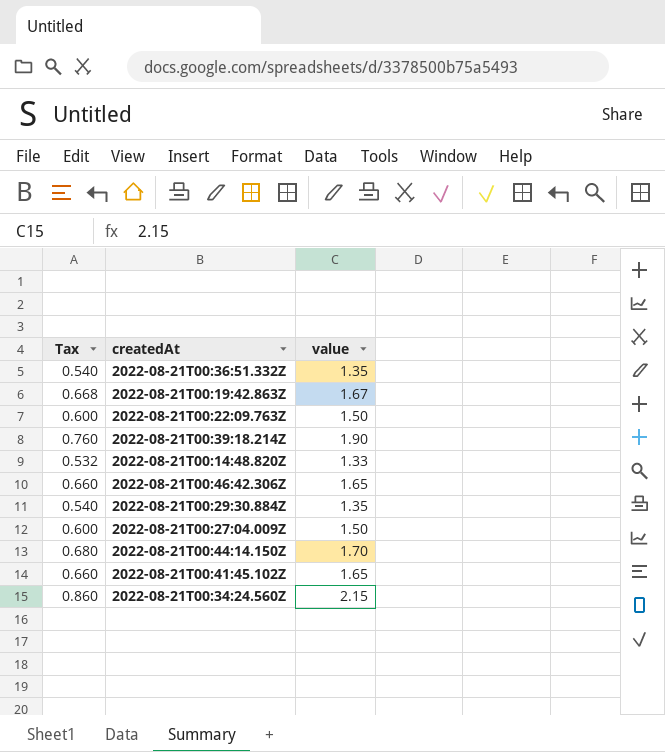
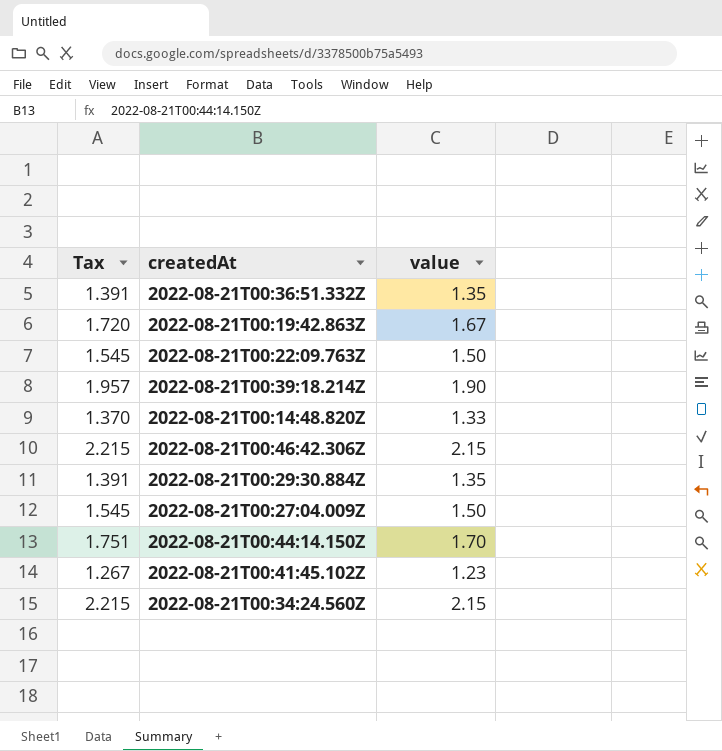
column Tax | formula: [value] * 0.4 -> [value] * 1.03
2022-08-21T00:46:42.306Z | value: 1.65 -> 2.15
2022-08-21T00:41:45.102Z | value: 1.65 -> 1.23

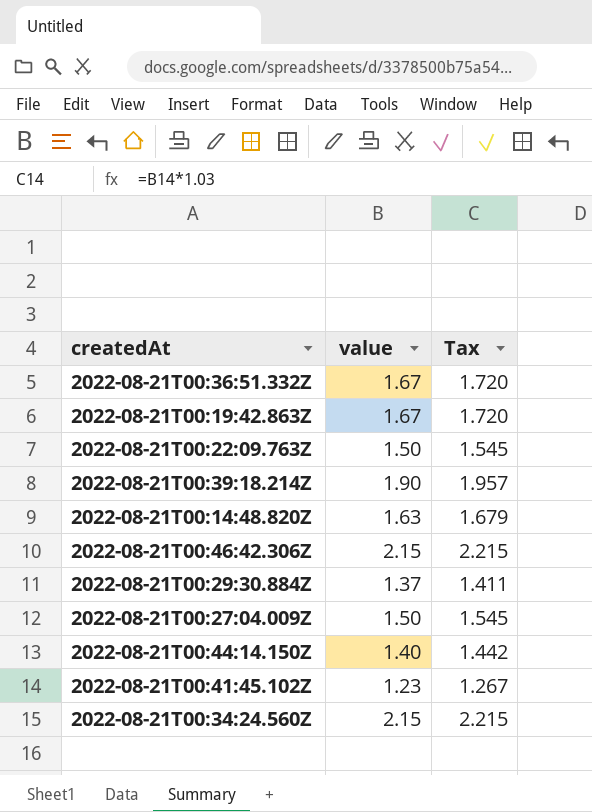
column Tax | position: 1 -> 3
2022-08-21T00:36:51.332Z | value: 1.35 -> 1.67
2022-08-21T00:36:51.332Z | Tax: 1.391 -> 1.720
2022-08-21T00:14:48.820Z | value: 1.33 -> 1.63
2022-08-21T00:14:48.820Z | Tax: 1.370 -> 1.679
2022-08-21T00:29:30.884Z | value: 1.35 -> 1.37
2022-08-21T00:29:30.884Z | Tax: 1.391 -> 1.411
2022-08-21T00:44:14.150Z | value: 1.70 -> 1.40
2022-08-21T00:44:14.150Z | Tax: 1.751 -> 1.442

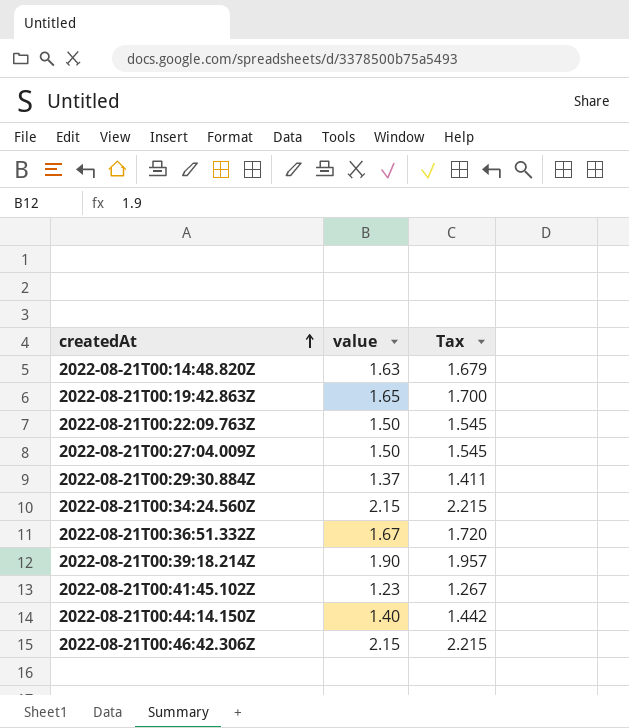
row order: none -> createdAt ascending
2022-08-21T00:19:42.863Z | value: 1.67 -> 1.65
2022-08-21T00:19:42.863Z | Tax: 1.720 -> 1.700

